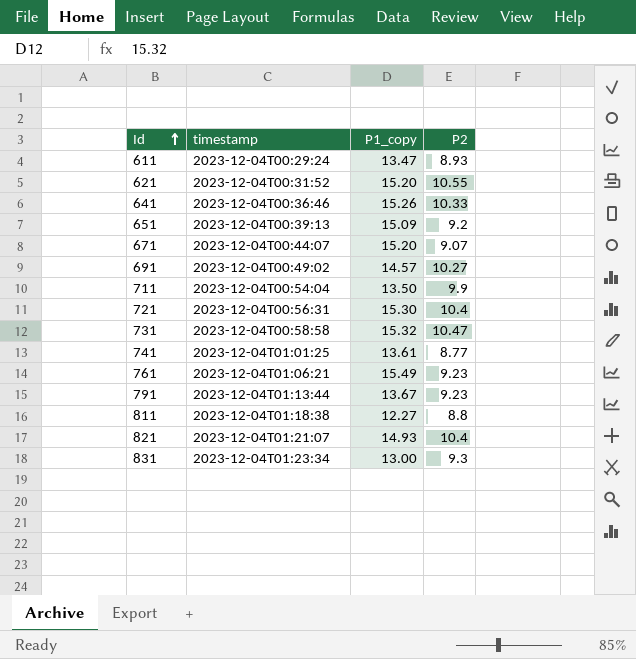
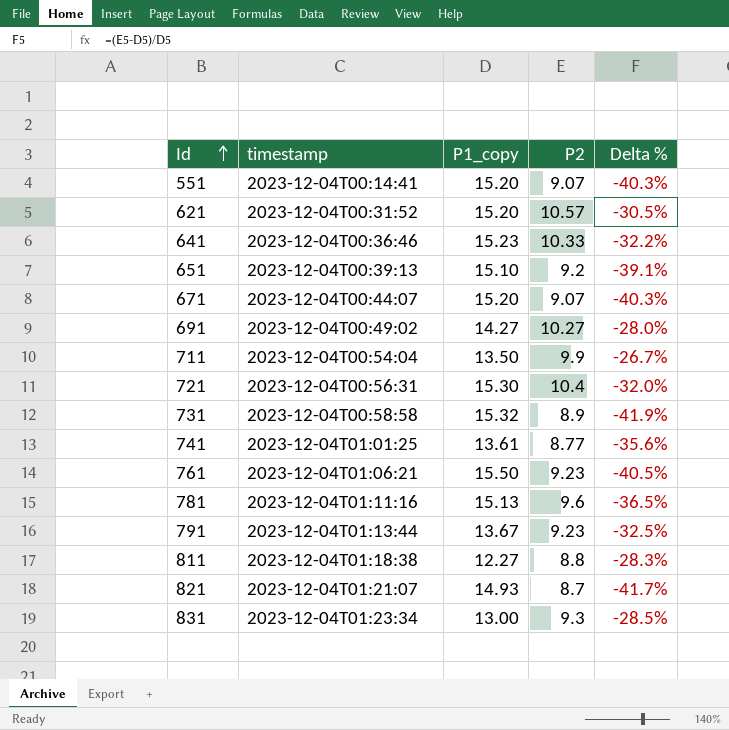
column Delta % | formula: none -> ([P2] - [P1_copy]) / [P1_copy]
row 611: 2023-12-04T00:29:24 | 13.47 | 8.93 -> none
row 551: none -> 2023-12-04T00:14:41 | 15.20 | 9.07 | -40.3%
621 | P2: 10.55 -> 10.57
641 | P1_copy: 15.26 -> 15.23
651 | P1_copy: 15.09 -> 15.10
691 | P1_copy: 14.57 -> 14.27
731 | P2: 10.47 -> 8.9
761 | P1_copy: 15.49 -> 15.50
row 781: none -> 2023-12-04T01:11:16 | 15.13 | 9.6 | -36.5%
821 | P2: 10.4 -> 8.7

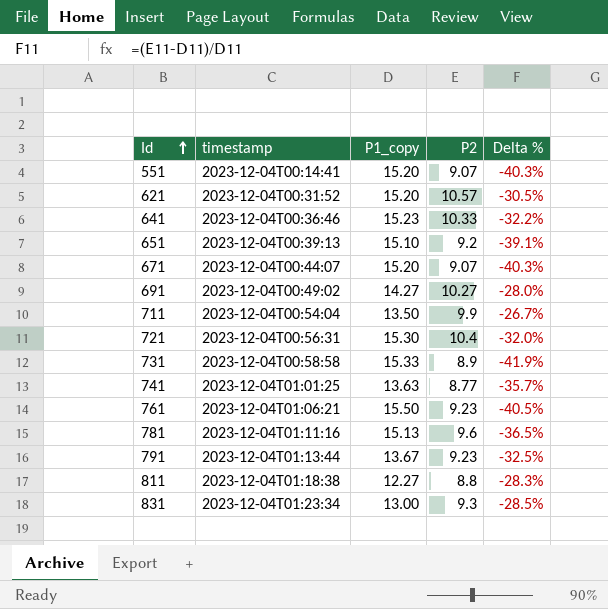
row 821: 2023-12-04T01:21:07 | 14.93 | 8.7 | -41.7% -> none
731 | P1_copy: 15.32 -> 15.33
741 | P1_copy: 13.61 -> 13.63
741 | Delta %: -35.6% -> -35.7%

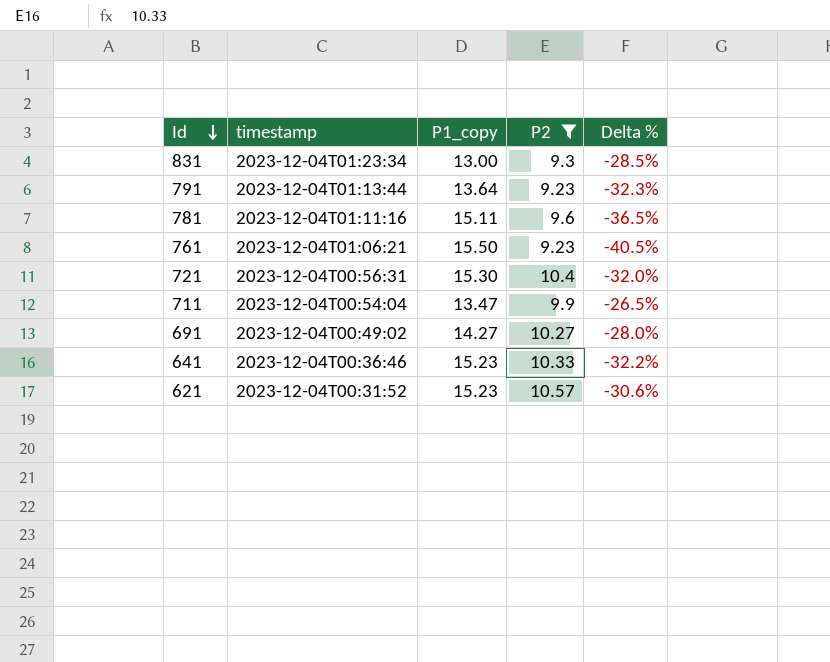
filter: none -> P2 >= 9.23
row order: Id ascending -> Id descending
791 | P1_copy: 13.67 -> 13.64
791 | Delta %: -32.5% -> -32.3%
781 | P1_copy: 15.13 -> 15.11
711 | P1_copy: 13.50 -> 13.47
711 | Delta %: -26.7% -> -26.5%
621 | P1_copy: 15.20 -> 15.23
621 | Delta %: -30.5% -> -30.6%

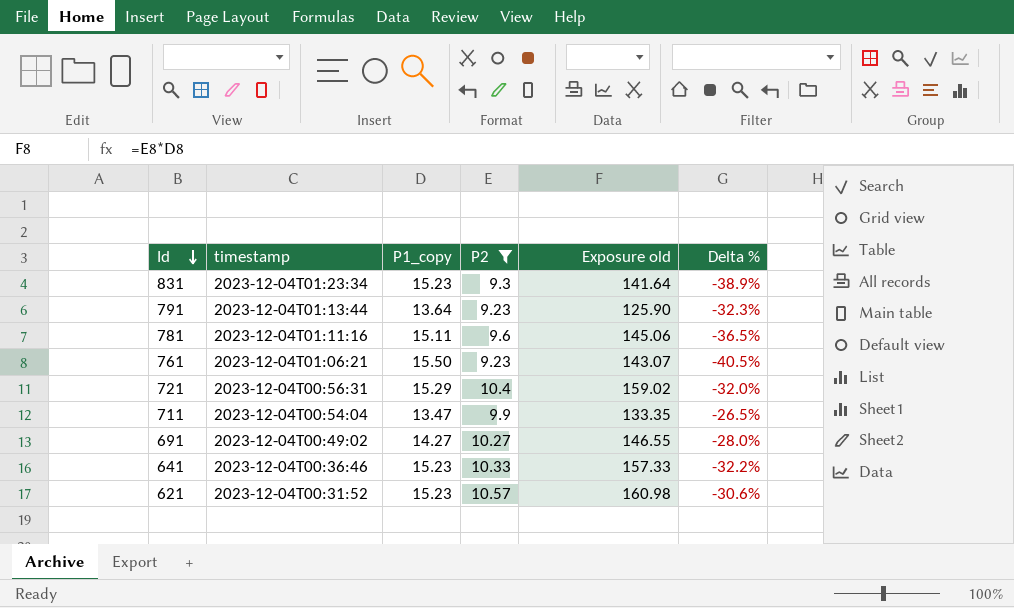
column Exposure old | formula: none -> [P1_copy] * [P2]
831 | P1_copy: 13.00 -> 15.23
831 | Delta %: -28.5% -> -38.9%
721 | P1_copy: 15.30 -> 15.29

